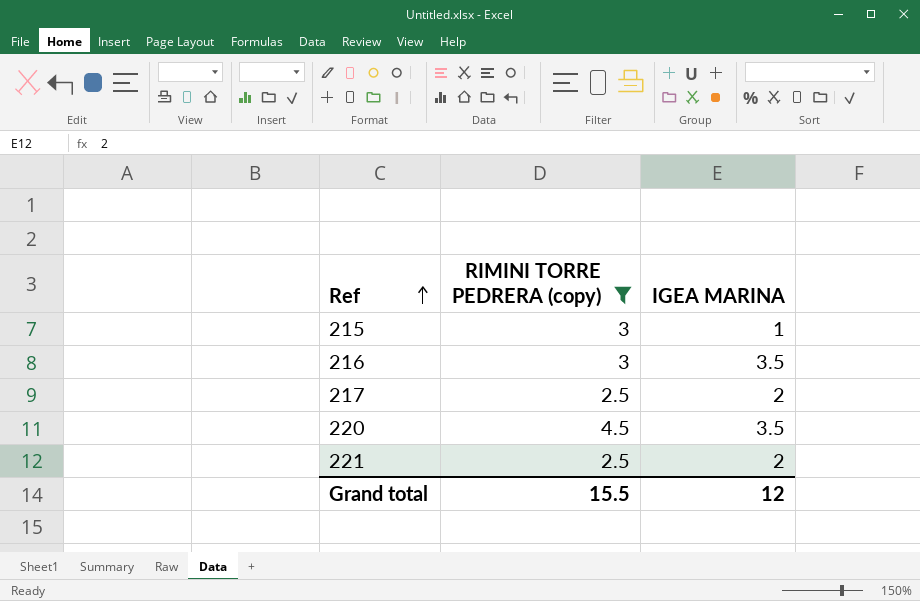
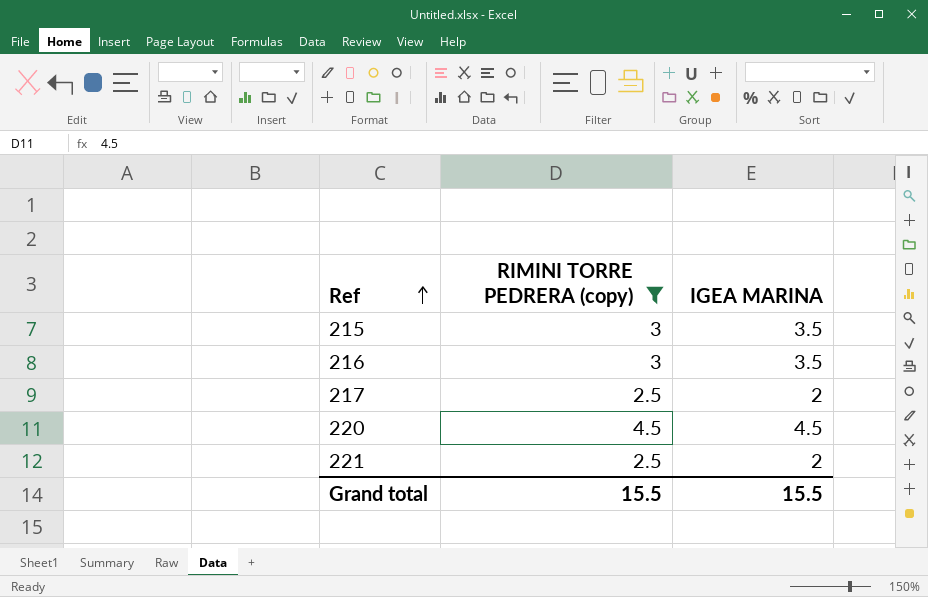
215 | IGEA MARINA: 1 -> 3.5
220 | IGEA MARINA: 3.5 -> 4.5
Grand total | IGEA MARINA: 12 -> 15.5

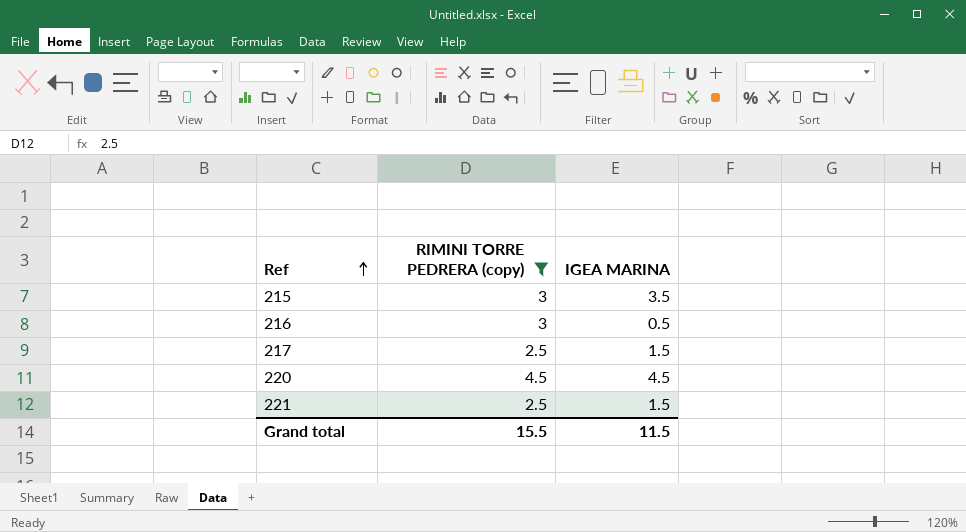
216 | IGEA MARINA: 3.5 -> 0.5
217 | IGEA MARINA: 2 -> 1.5
221 | IGEA MARINA: 2 -> 1.5
Grand total | IGEA MARINA: 15.5 -> 11.5

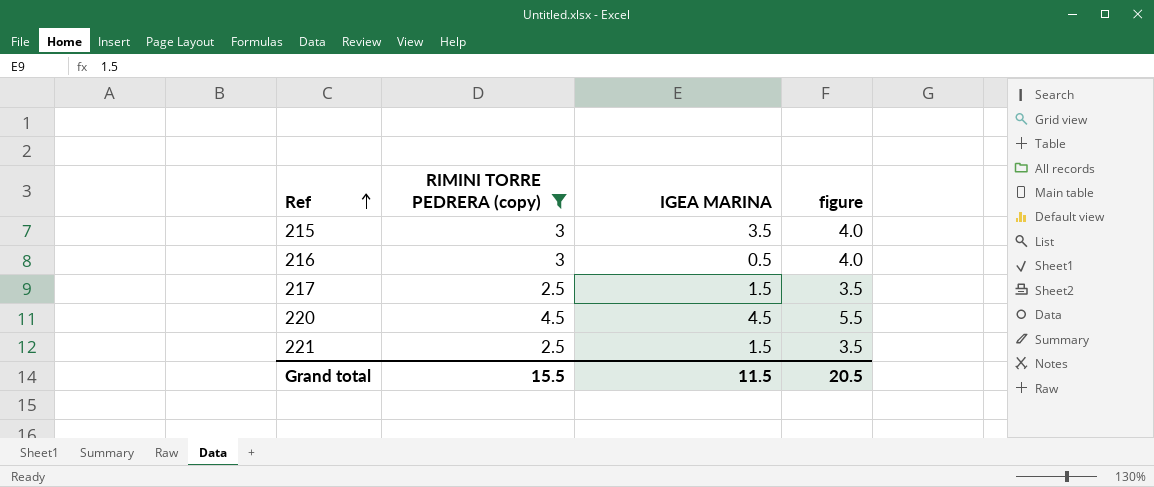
column figure | formula: none -> [RIMINI TORRE PEDRERA (copy)] + 1

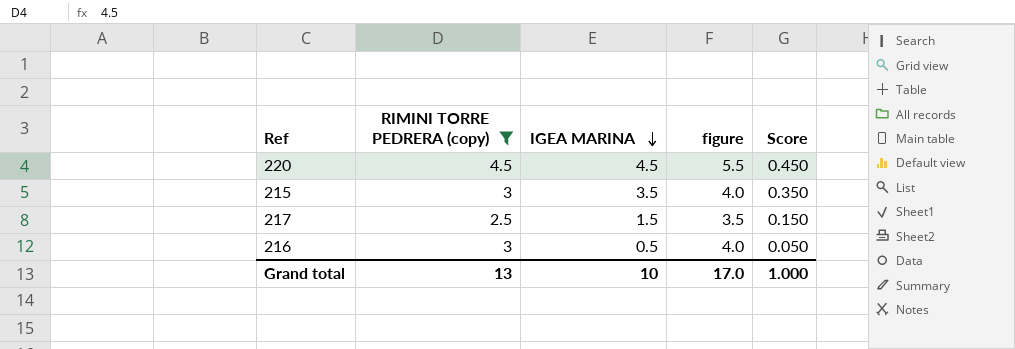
row order: Ref ascending -> IGEA MARINA descending
column Score | formula: none -> [IGEA MARINA] * 0.1
row 221: 2.5 | 1.5 | 3.5 -> none
Grand total | RIMINI TORRE PEDRERA (copy): 15.5 -> 13
Grand total | IGEA MARINA: 11.5 -> 10
Grand total | figure: 20.5 -> 17.0

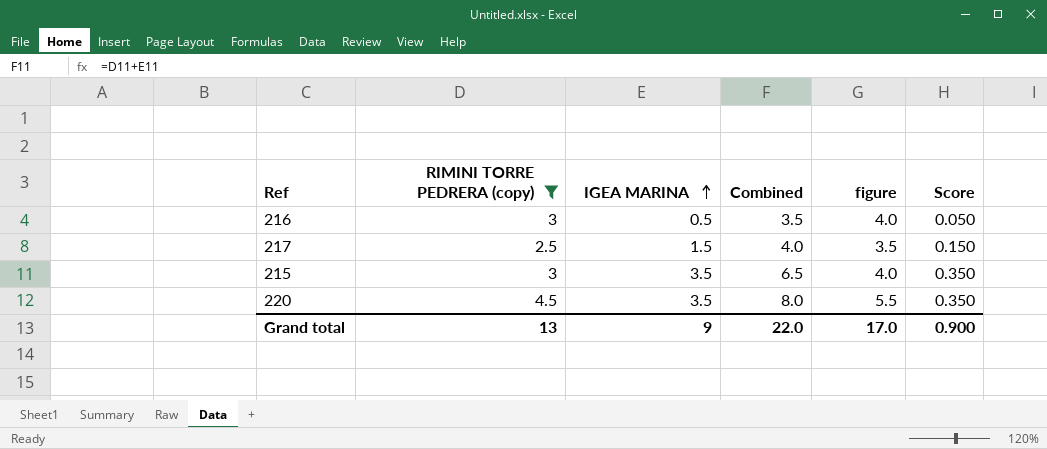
row order: IGEA MARINA descending -> IGEA MARINA ascending
column Combined | formula: none -> [RIMINI TORRE PEDRERA (copy)] + [IGEA MARINA]
220 | IGEA MARINA: 4.5 -> 3.5
220 | Score: 0.450 -> 0.350
Grand total | IGEA MARINA: 10 -> 9
Grand total | Score: 1.000 -> 0.900

